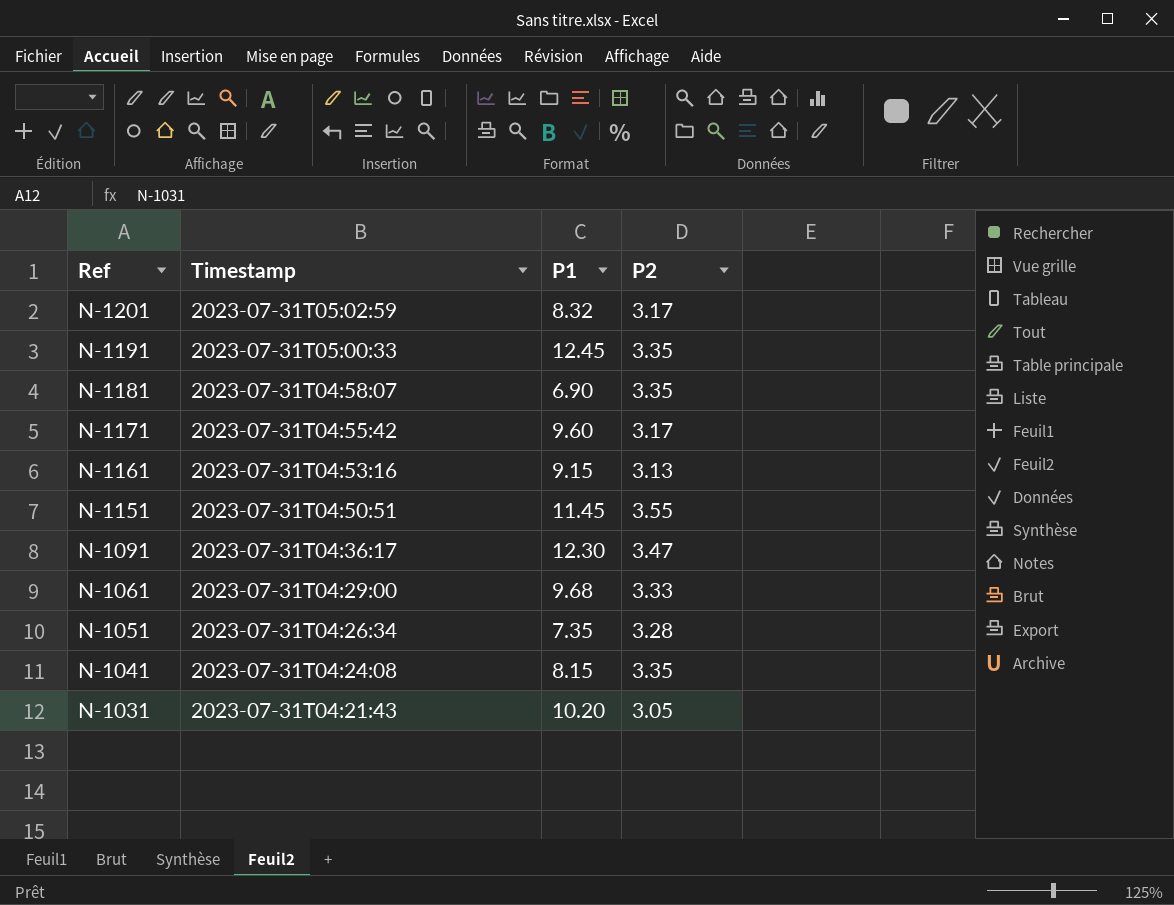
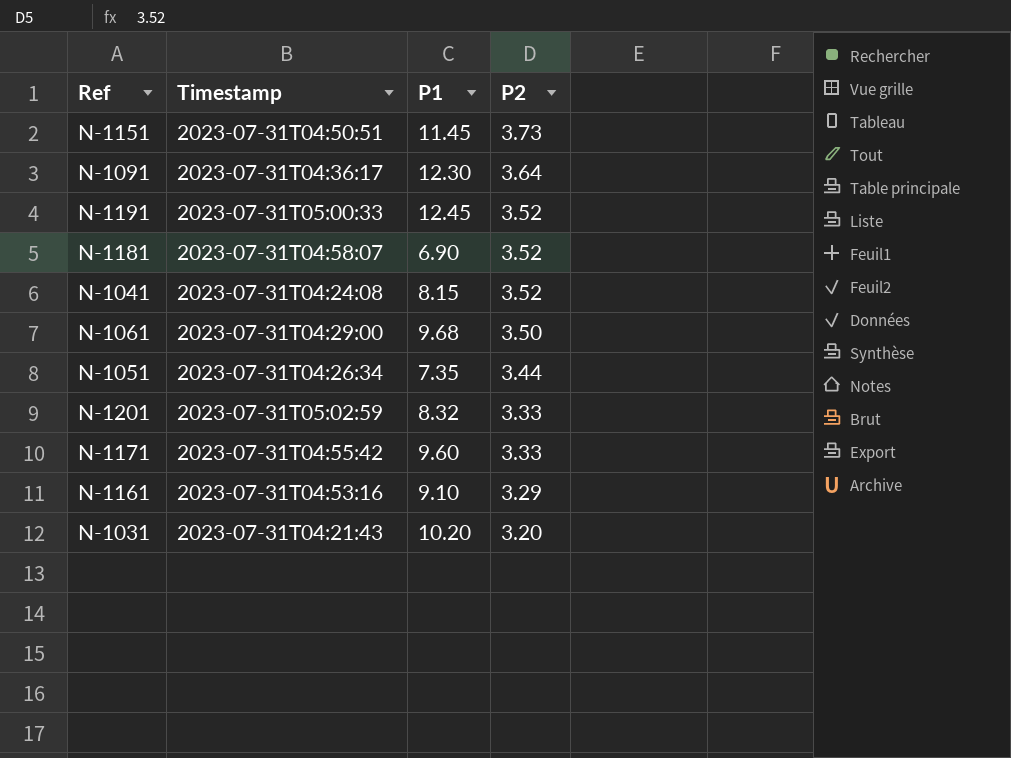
row order: Ref descending -> P2 descending
N-1151 | P2: 3.55 -> 3.73
N-1091 | P2: 3.47 -> 3.64
N-1191 | P2: 3.35 -> 3.52
N-1181 | P2: 3.35 -> 3.52
N-1041 | P2: 3.35 -> 3.52
N-1061 | P2: 3.33 -> 3.50
N-1051 | P2: 3.28 -> 3.44
N-1201 | P2: 3.17 -> 3.33
N-1171 | P2: 3.17 -> 3.33
N-1161 | P1: 9.15 -> 9.10
N-1161 | P2: 3.13 -> 3.29
N-1031 | P2: 3.05 -> 3.20

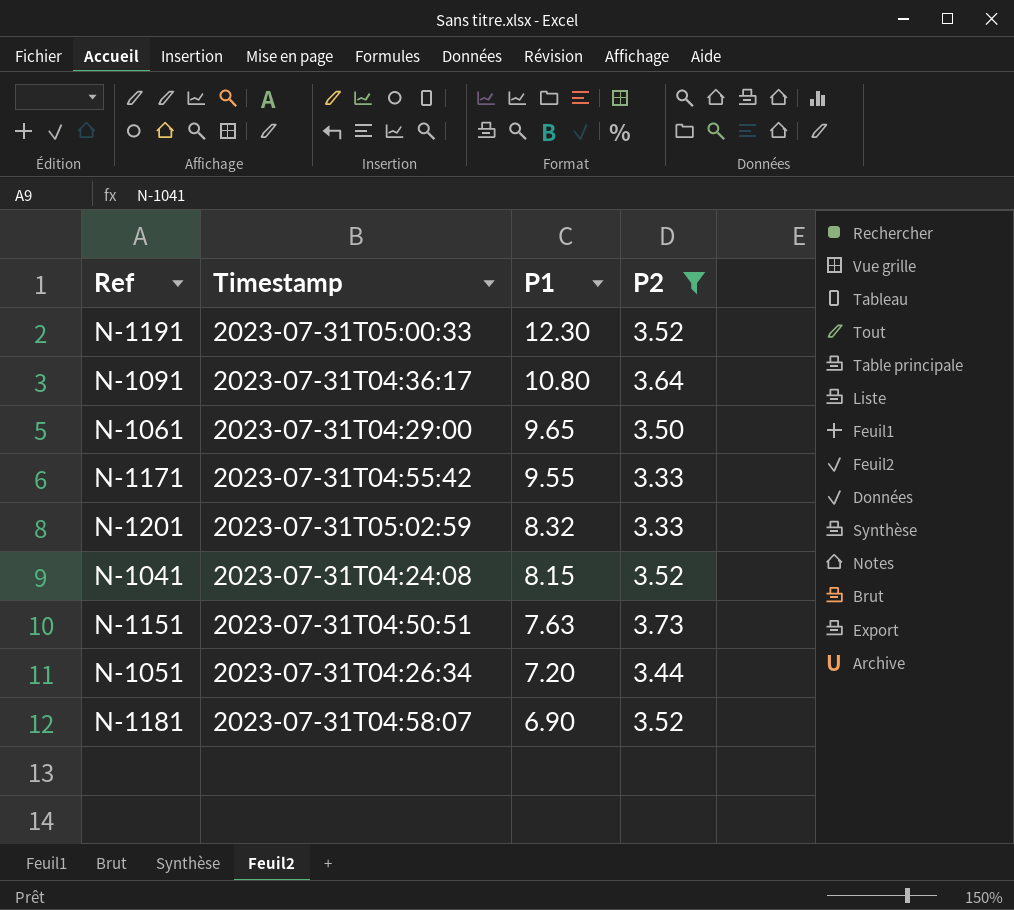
filter: none -> P2 >= 3.33
row order: P2 descending -> P1 descending
N-1191 | P1: 12.45 -> 12.30
N-1091 | P1: 12.30 -> 10.80
N-1061 | P1: 9.68 -> 9.65
N-1171 | P1: 9.60 -> 9.55
N-1151 | P1: 11.45 -> 7.63
N-1051 | P1: 7.35 -> 7.20

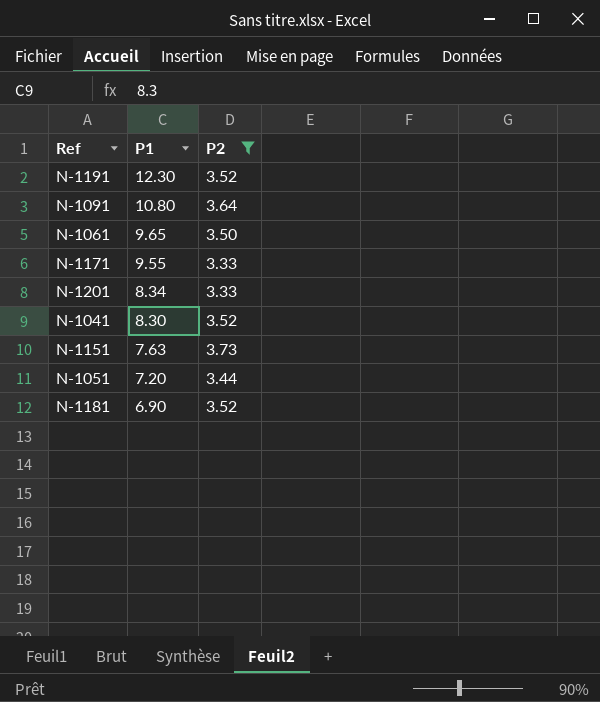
column Timestamp | position: 2 -> none
N-1201 | P1: 8.32 -> 8.34
N-1041 | P1: 8.15 -> 8.30

